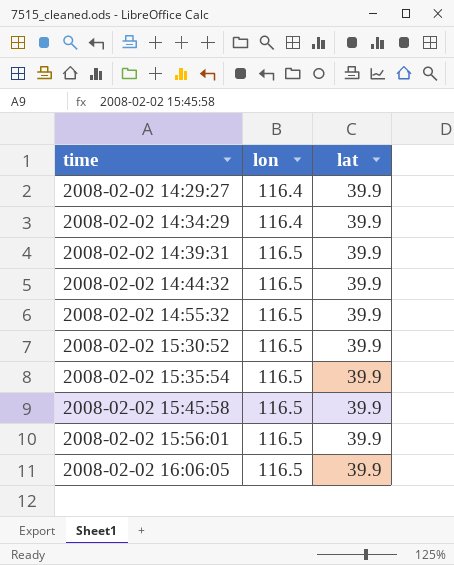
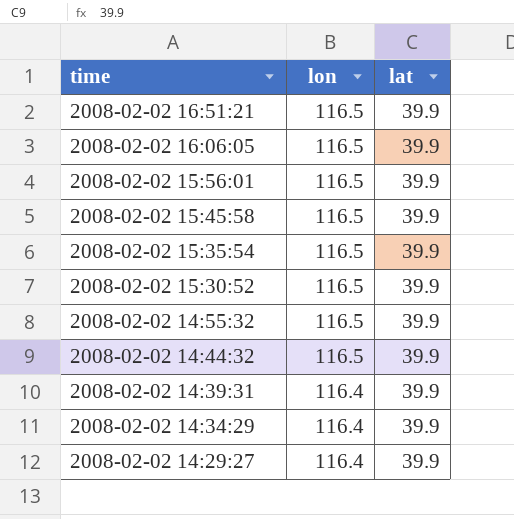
row order: time ascending -> time descending
row 2008-02-02 16:51:21: none -> 116.5 | 39.9
2008-02-02 14:39:31 | lon: 116.5 -> 116.4

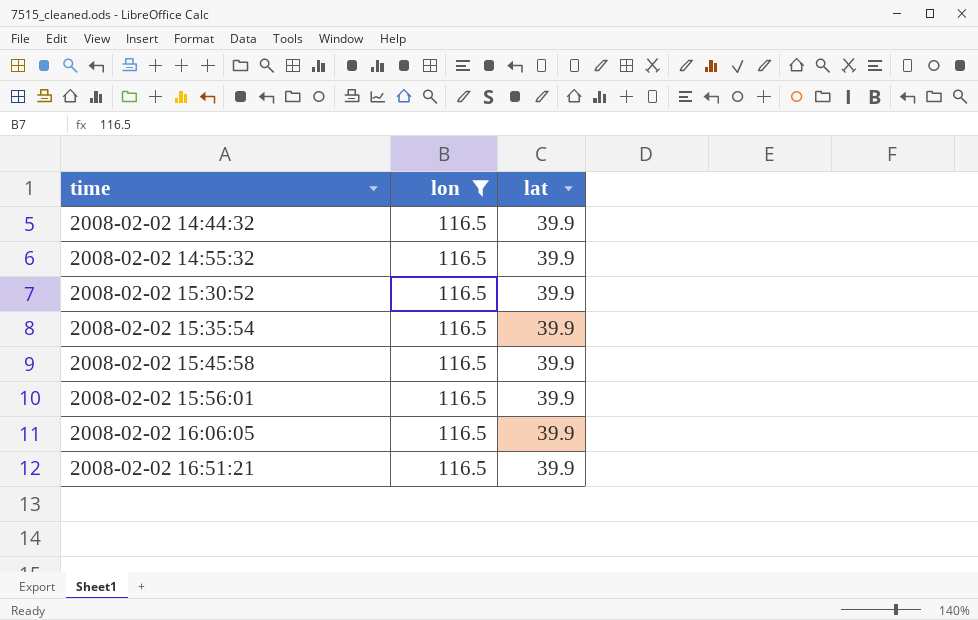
filter: none -> lon = 116.5
row order: time descending -> time ascending

